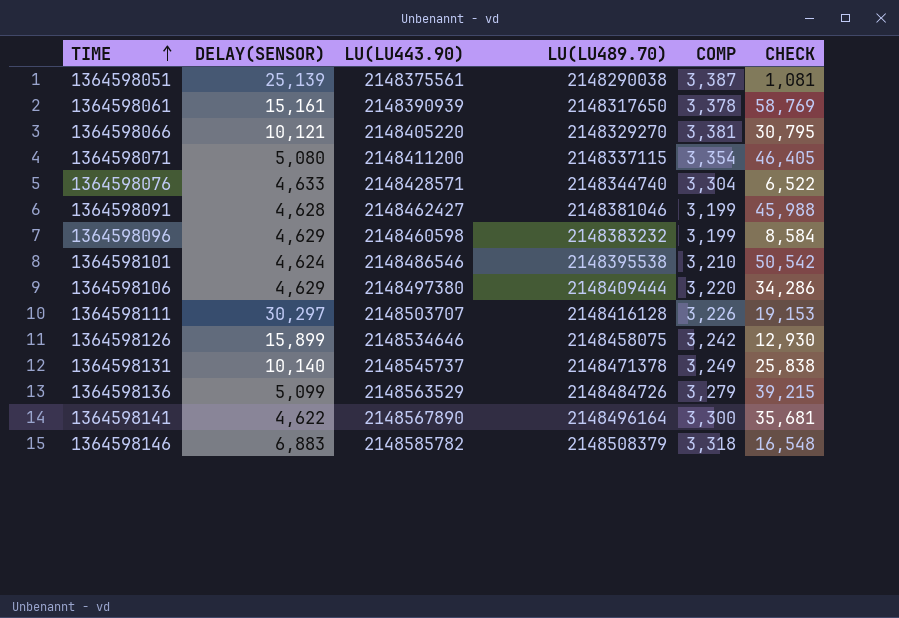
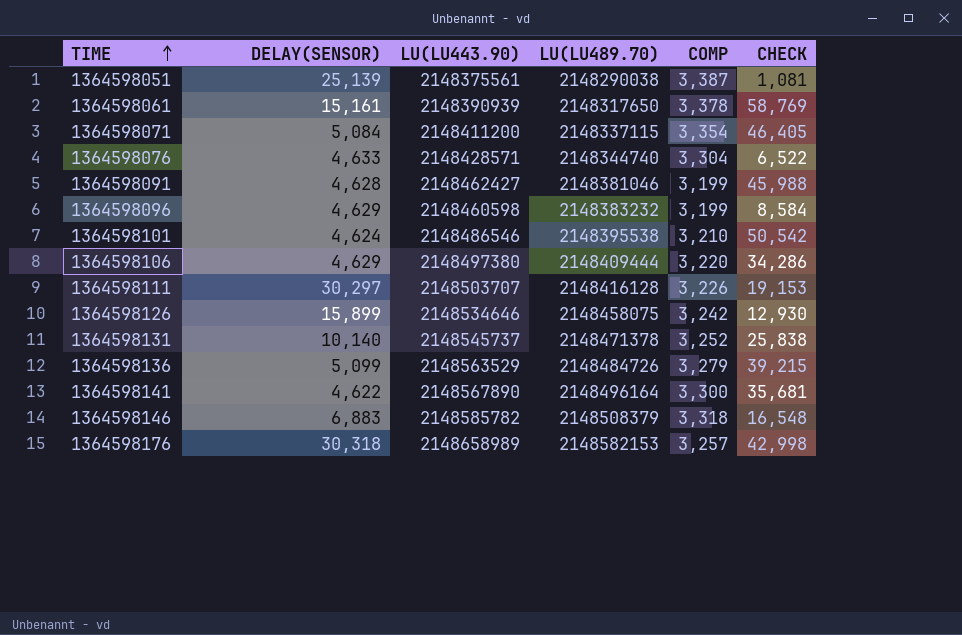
row 1364598066: 10,121 | 2148405220 | 2148329270 | 3,381 | 30,795 -> none
1364598071 | DELAY(SENSOR): 5,080 -> 5,084
1364598131 | COMP: 3,249 -> 3,252
row 1364598176: none -> 30,318 | 2148658989 | 2148582153 | 3,257 | 42,998

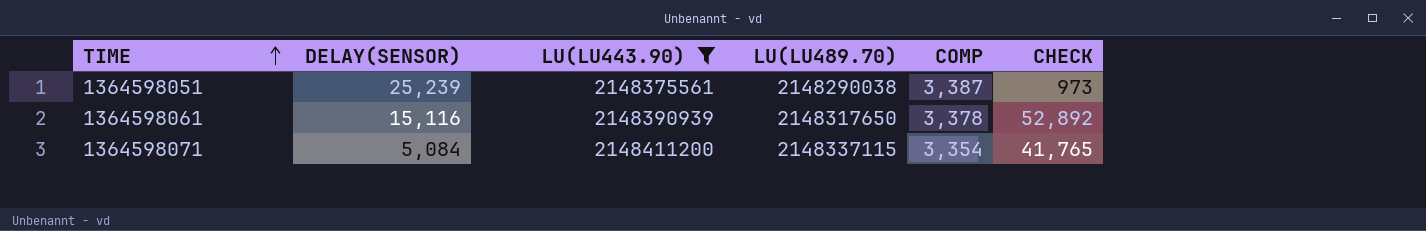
filter: none -> LU(LU443.90) <= 2148411200
1364598051 | DELAY(SENSOR): 25,139 -> 25,239
1364598051 | CHECK: 1,081 -> 973
1364598061 | DELAY(SENSOR): 15,161 -> 15,116
1364598061 | CHECK: 58,769 -> 52,892
1364598071 | CHECK: 46,405 -> 41,765

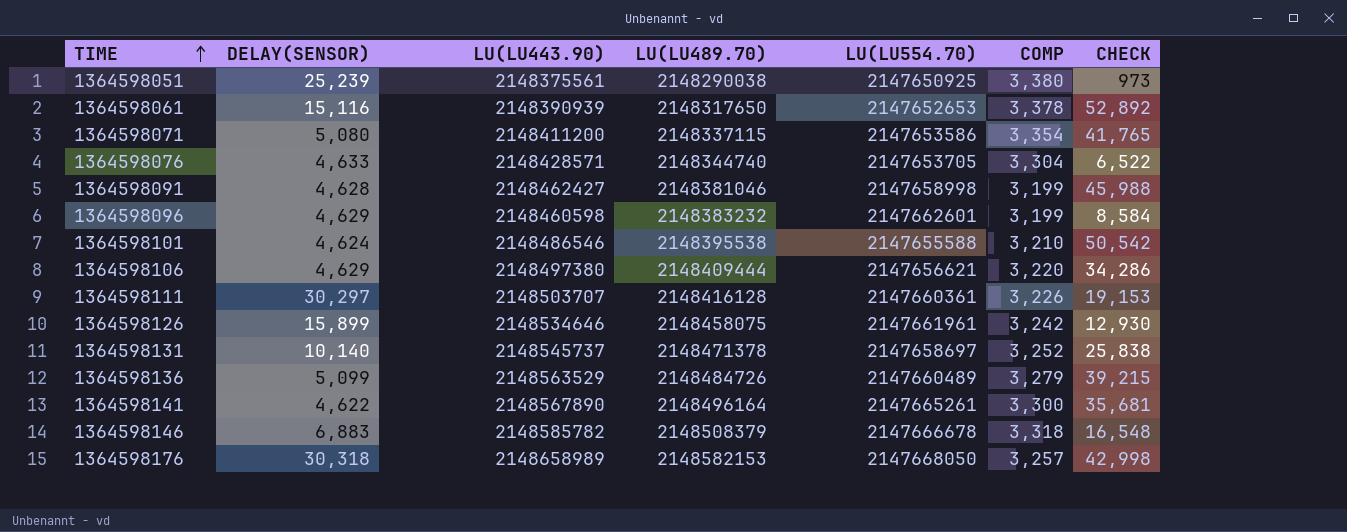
filter: LU(LU443.90) <= 2148411200 -> none
column LU(LU554.70) | position: none -> 5
1364598051 | COMP: 3,387 -> 3,380
1364598071 | DELAY(SENSOR): 5,084 -> 5,080

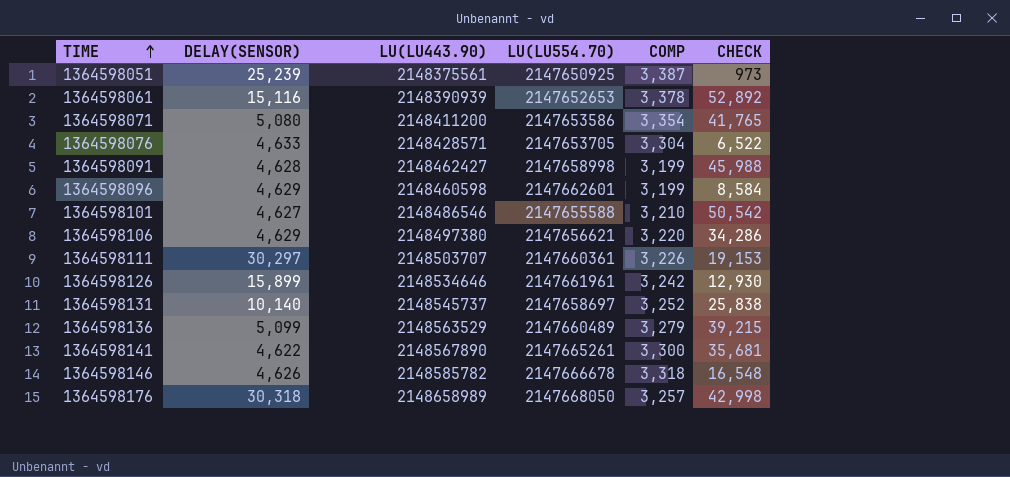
column LU(LU489.70) | position: 4 -> none
1364598051 | COMP: 3,380 -> 3,387
1364598101 | DELAY(SENSOR): 4,624 -> 4,627
1364598146 | DELAY(SENSOR): 6,883 -> 4,626

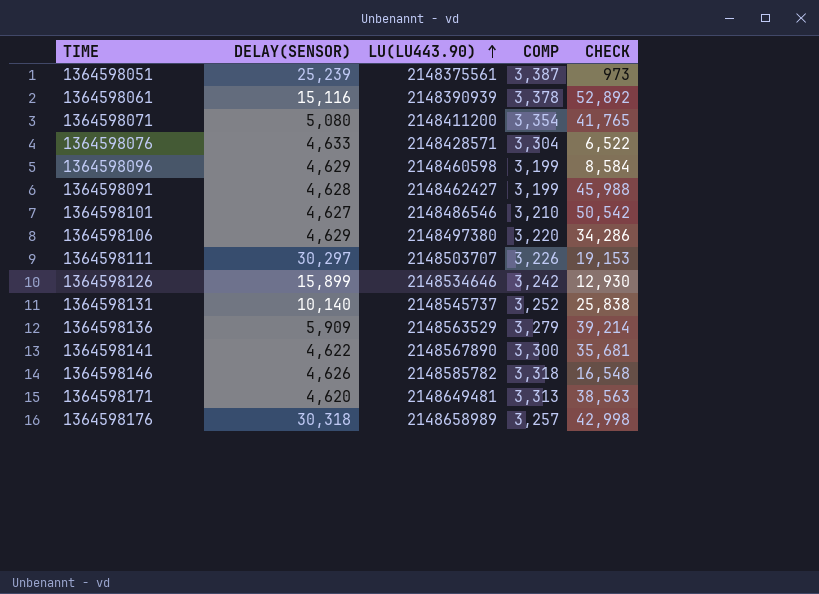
row order: TIME ascending -> LU(LU443.90) ascending
column LU(LU554.70) | position: 4 -> none
1364598136 | DELAY(SENSOR): 5,099 -> 5,909
1364598136 | CHECK: 39,215 -> 39,214
row 1364598171: none -> 4,620 | 2148649481 | 3,313 | 38,563

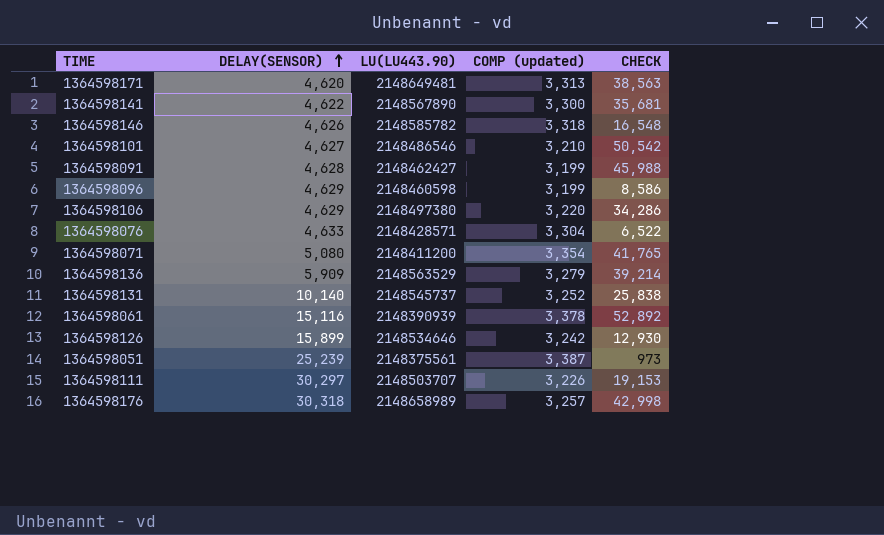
row order: LU(LU443.90) ascending -> DELAY(SENSOR) ascending
column name: COMP -> COMP (updated)
1364598096 | CHECK: 8,584 -> 8,586

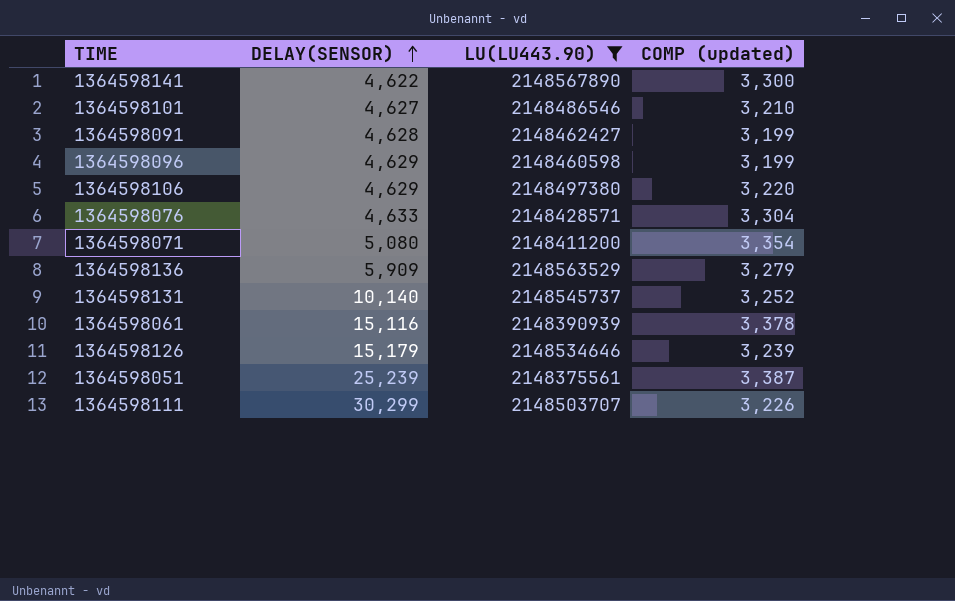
filter: none -> LU(LU443.90) <= 2148567890
column CHECK | position: 5 -> none
1364598126 | DELAY(SENSOR): 15,899 -> 15,179
1364598126 | COMP (updated): 3,242 -> 3,239
1364598111 | DELAY(SENSOR): 30,297 -> 30,299

